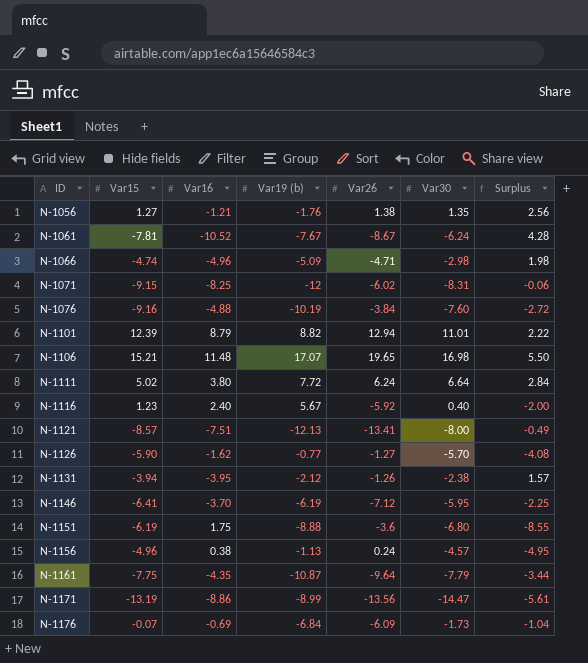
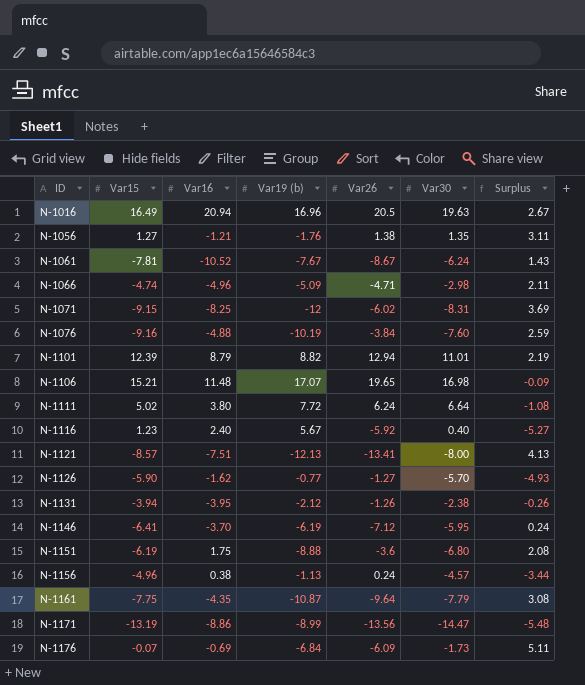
column Surplus | formula: [Var30] - [Var16] -> [Var30] - [Var19 (b)]
row N-1016: none -> 16.49 | 20.94 | 16.96 | 20.5 | 19.63 | 2.67

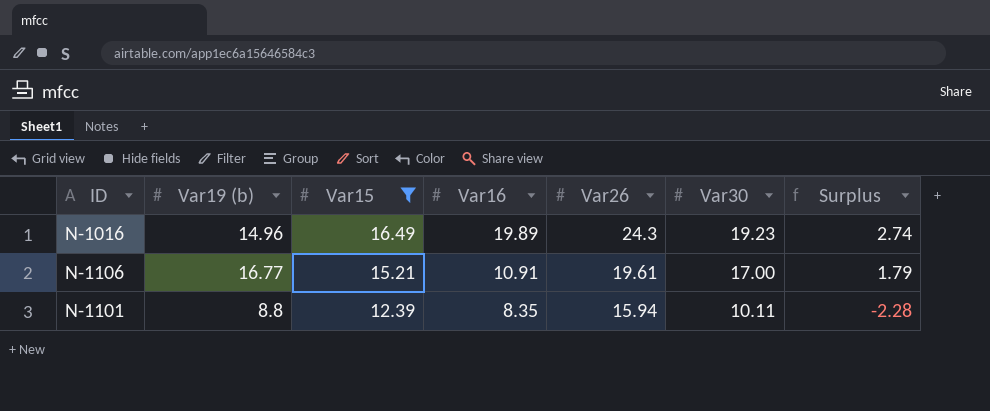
filter: none -> Var15 >= 12.39
row order: ID ascending -> Var15 descending
column Var19 (b) | position: 4 -> 2
column Surplus | formula: [Var30] - [Var19 (b)] -> [Var30] - [Var15]
N-1016 | Var19 (b): 16.96 -> 14.96
N-1016 | Var16: 20.94 -> 19.89
N-1016 | Var26: 20.5 -> 24.3
N-1016 | Var30: 19.63 -> 19.23
N-1106 | Var19 (b): 17.07 -> 16.77
N-1106 | Var16: 11.48 -> 10.91
N-1106 | Var26: 19.65 -> 19.61
N-1106 | Var30: 16.98 -> 17.00
N-1101 | Var19 (b): 8.82 -> 8.8
N-1101 | Var16: 8.79 -> 8.35
N-1101 | Var26: 12.94 -> 15.94
N-1101 | Var30: 11.01 -> 10.11

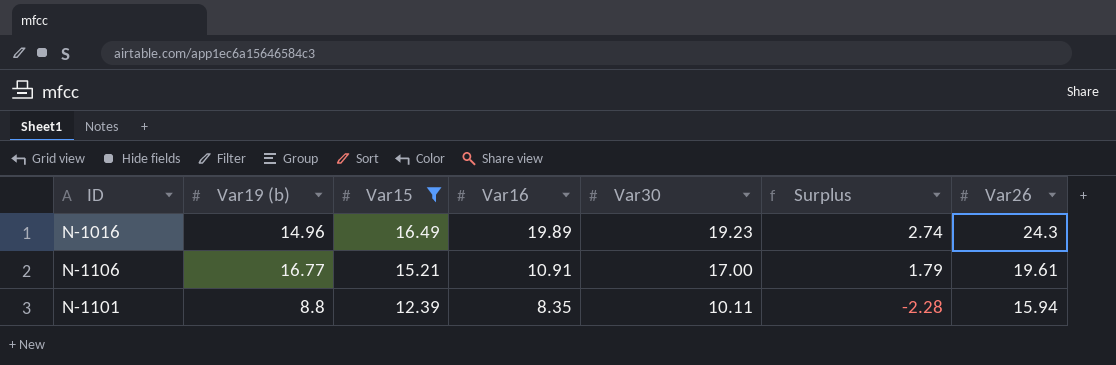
column Var26 | position: 5 -> 7

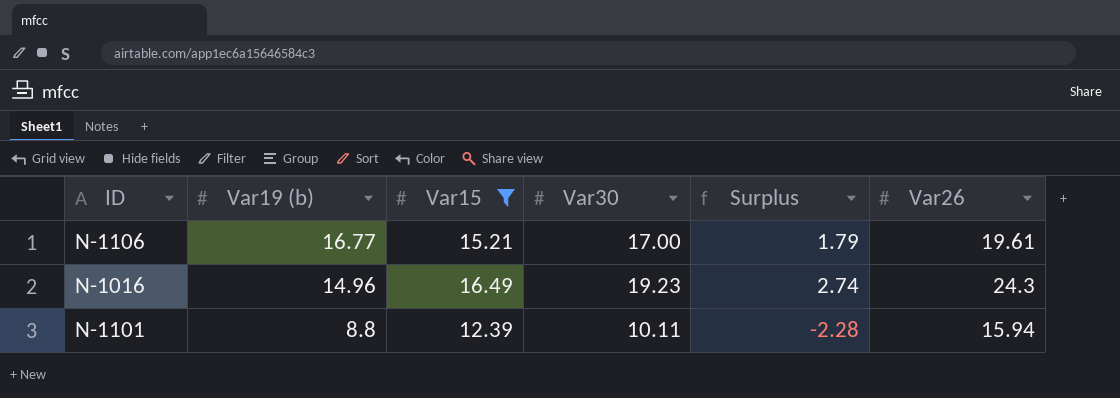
row order: Var15 descending -> Var19 (b) descending
column Var16 | position: 4 -> none

